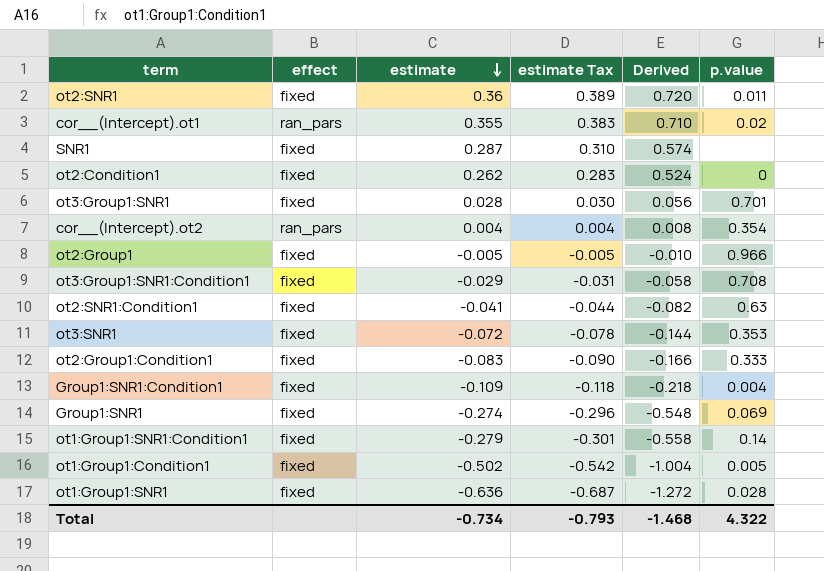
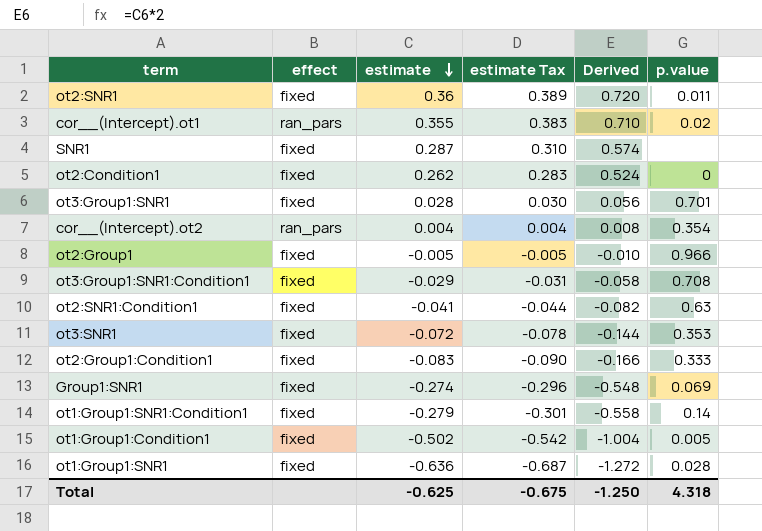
row Group1:SNR1:Condition1: fixed | -0.109 | -0.118 | -0.218 | 0.004 -> none
Total | estimate: -0.734 -> -0.625
Total | estimate Tax: -0.793 -> -0.675
Total | Derived: -1.468 -> -1.250
Total | p.value: 4.322 -> 4.318

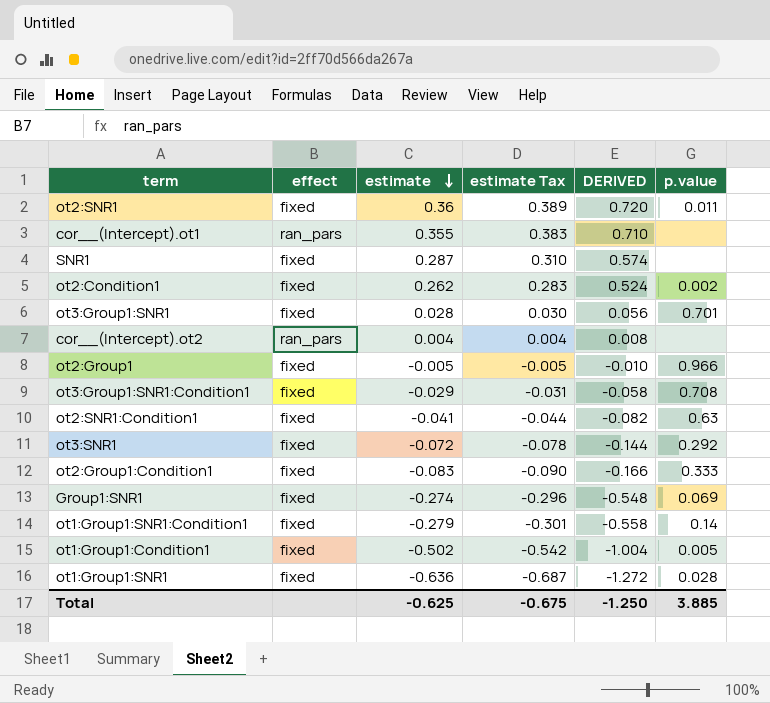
column name: Derived -> DERIVED
cor__(Intercept).ot1 | p.value: 0.02 -> none
ot2:Condition1 | p.value: 0 -> 0.002
cor__(Intercept).ot2 | p.value: 0.354 -> none
ot3:SNR1 | p.value: 0.353 -> 0.292
Total | p.value: 4.318 -> 3.885

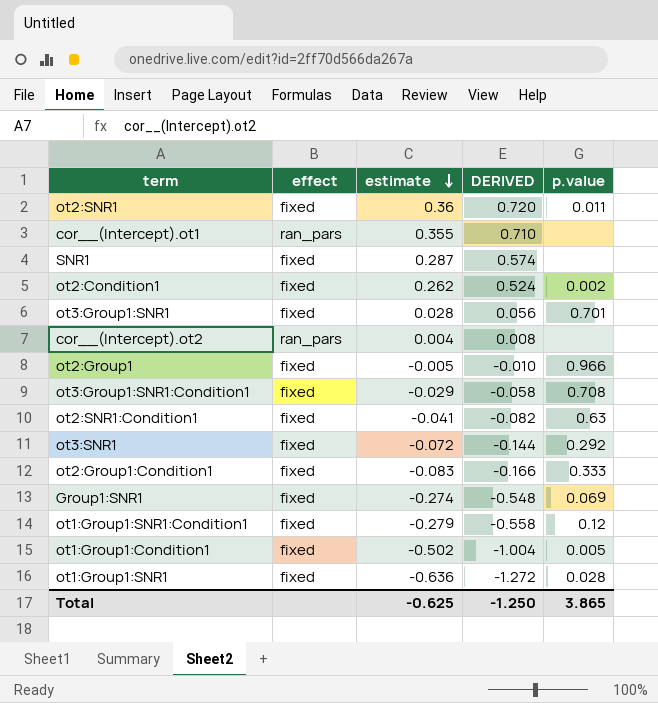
column estimate Tax | formula: [estimate] * 1.08 -> none
ot1:Group1:SNR1:Condition1 | p.value: 0.14 -> 0.12
Total | p.value: 3.885 -> 3.865

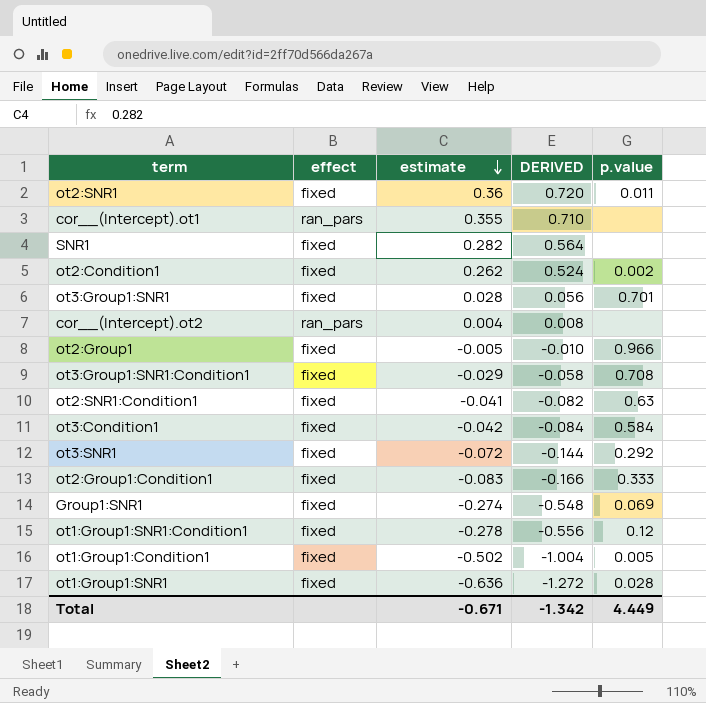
SNR1 | estimate: 0.287 -> 0.282
SNR1 | DERIVED: 0.574 -> 0.564
row ot3:Condition1: none -> fixed | -0.042 | -0.084 | 0.584
ot1:Group1:SNR1:Condition1 | estimate: -0.279 -> -0.278
ot1:Group1:SNR1:Condition1 | DERIVED: -0.558 -> -0.556
Total | estimate: -0.625 -> -0.671
Total | DERIVED: -1.250 -> -1.342
Total | p.value: 3.865 -> 4.449

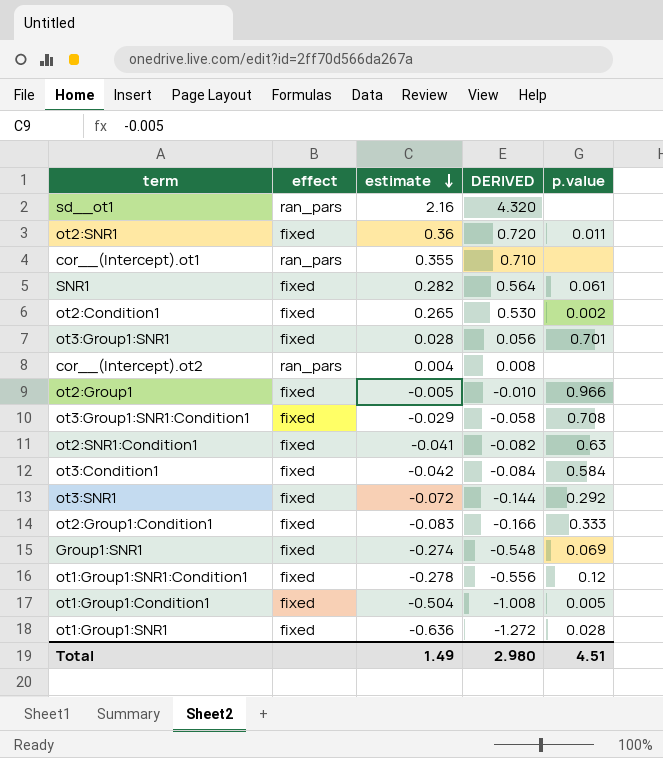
row sd__ot1: none -> ran_pars | 2.16 | 4.320 | none
SNR1 | p.value: none -> 0.061
ot2:Condition1 | estimate: 0.262 -> 0.265
ot2:Condition1 | DERIVED: 0.524 -> 0.530
ot1:Group1:Condition1 | estimate: -0.502 -> -0.504
ot1:Group1:Condition1 | DERIVED: -1.004 -> -1.008
Total | estimate: -0.671 -> 1.49
Total | DERIVED: -1.342 -> 2.980
Total | p.value: 4.449 -> 4.51

